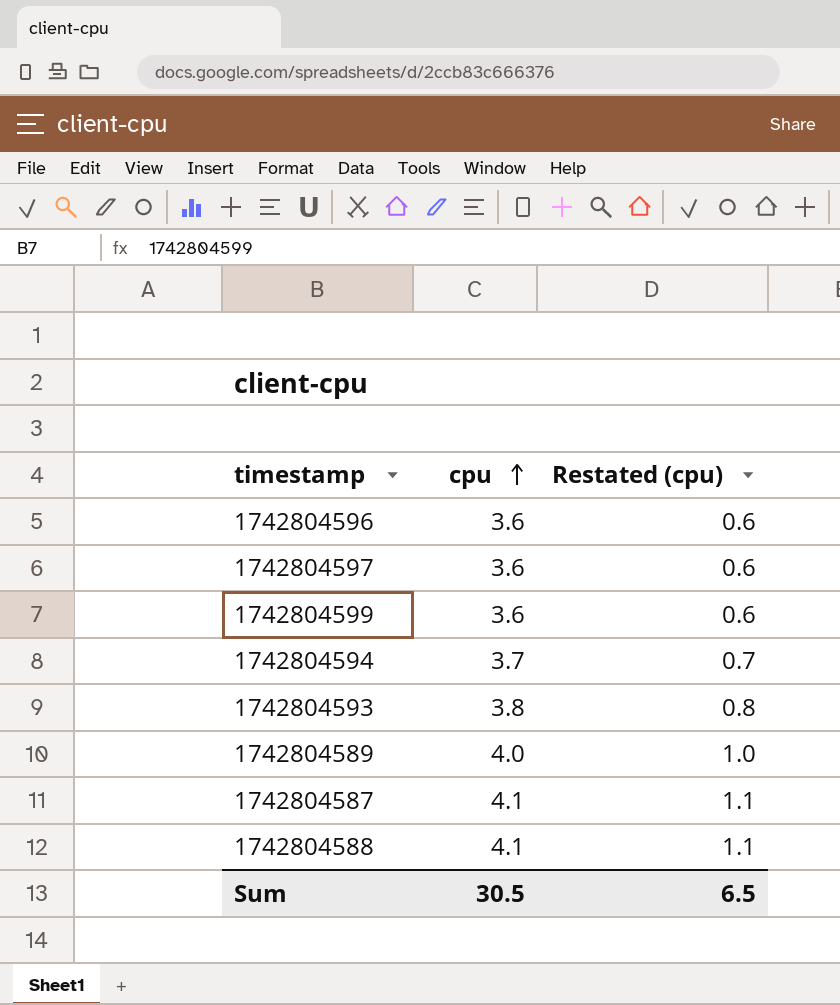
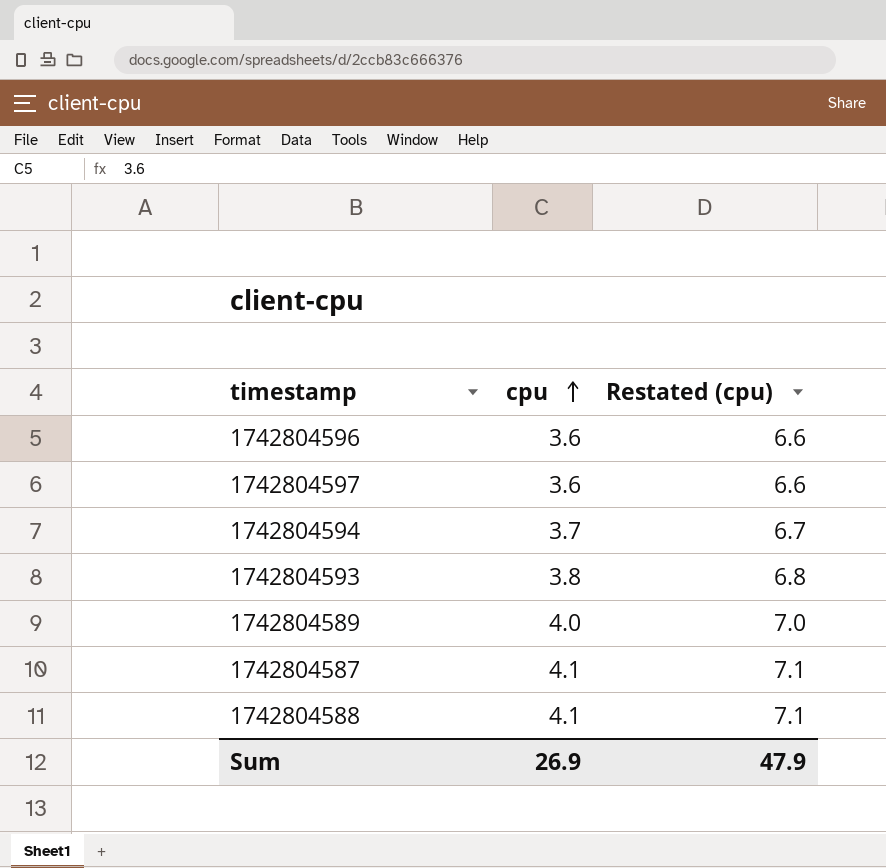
column Restated (cpu) | formula: [cpu] - 3 -> [cpu] + 3
row 1742804599: 3.6 | 0.6 -> none
Sum | cpu: 30.5 -> 26.9
Sum | Restated (cpu): 6.5 -> 47.9

